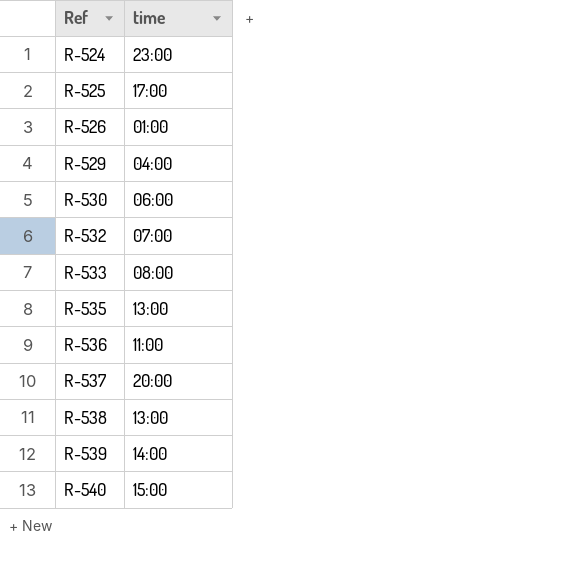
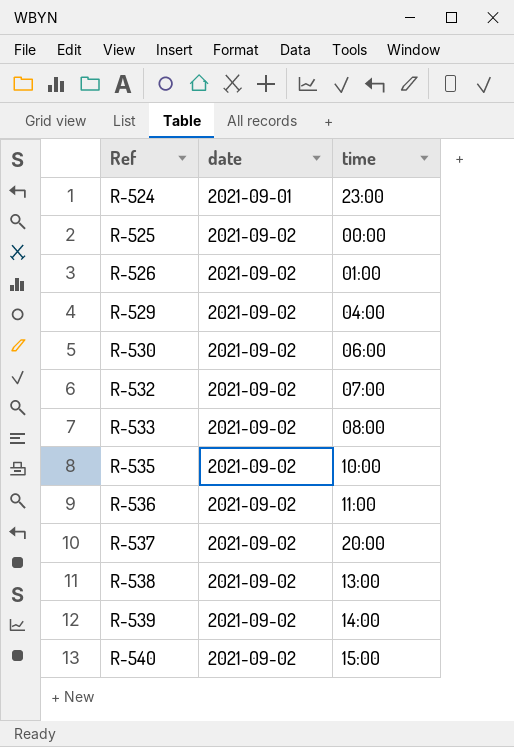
column date | position: none -> 2
R-525 | time: 17:00 -> 00:00
R-535 | time: 13:00 -> 10:00

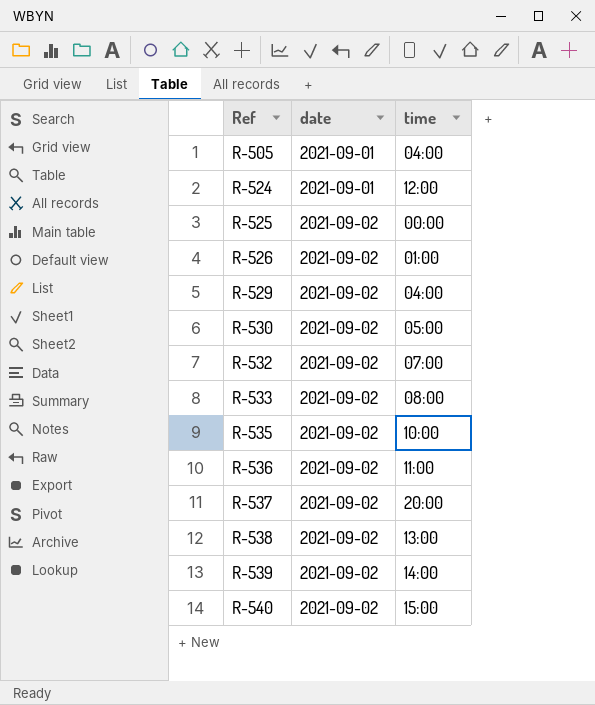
row R-505: none -> 2021-09-01 | 04:00
R-524 | time: 23:00 -> 12:00
R-530 | time: 06:00 -> 05:00

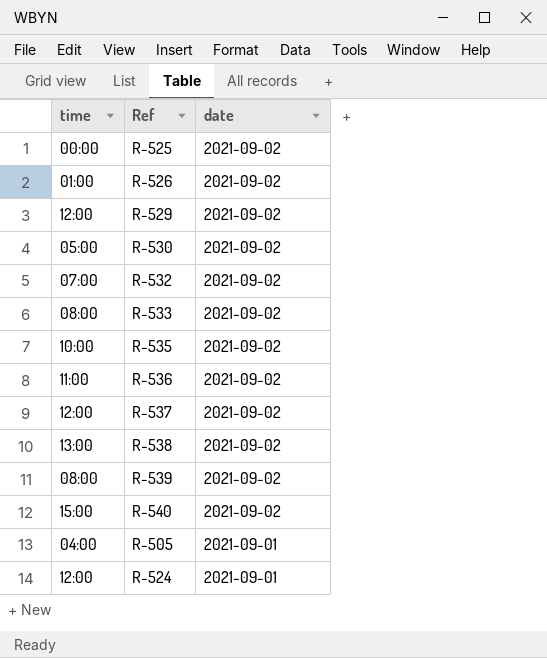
row order: Ref ascending -> date descending
column time | position: 3 -> 1
R-529 | time: 04:00 -> 12:00
R-537 | time: 20:00 -> 12:00
R-539 | time: 14:00 -> 08:00

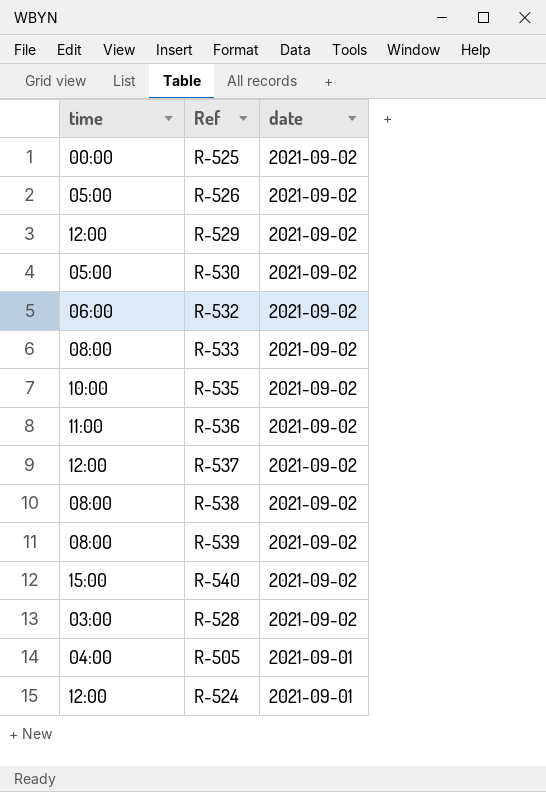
R-526 | time: 01:00 -> 05:00
R-532 | time: 07:00 -> 06:00
R-538 | time: 13:00 -> 08:00
row R-528: none -> 03:00 | 2021-09-02

